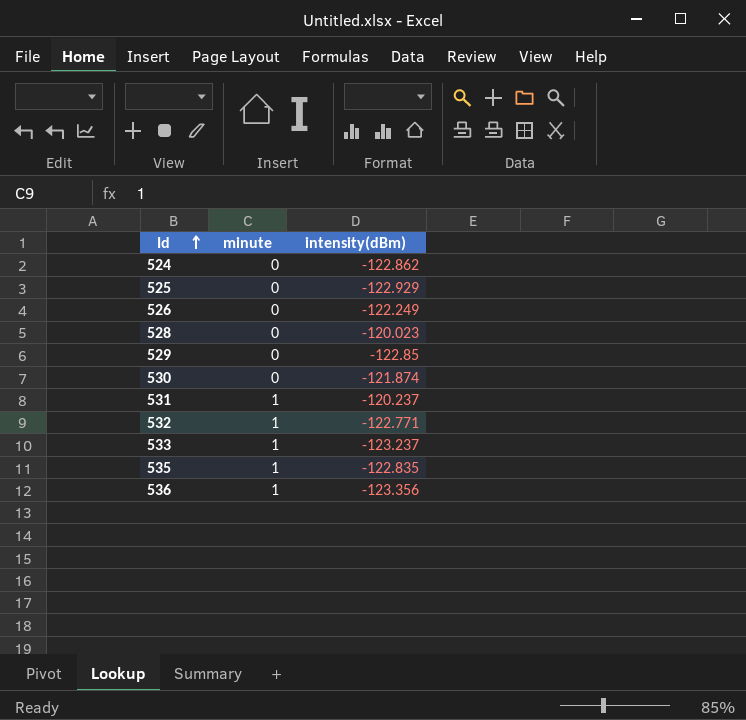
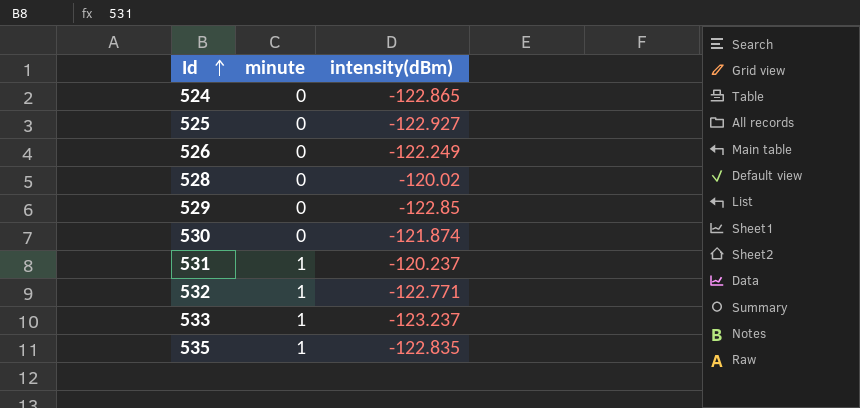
row 536: 1 | -123.356 -> none
524 | intensity(dBm): -122.862 -> -122.865
525 | intensity(dBm): -122.929 -> -122.927
528 | intensity(dBm): -120.023 -> -120.02

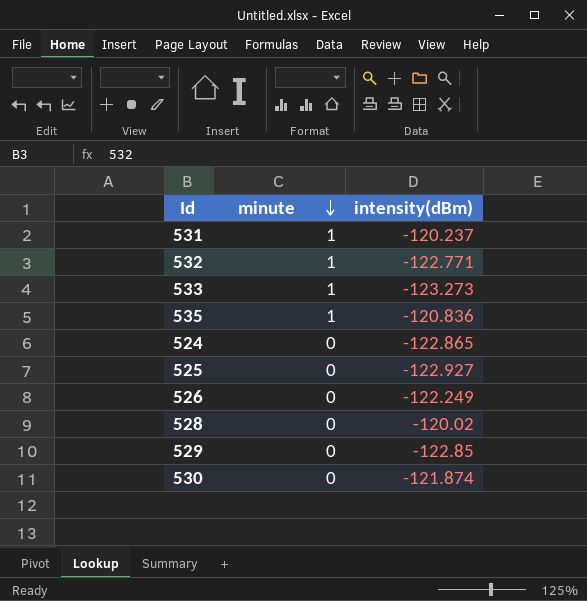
row order: Id ascending -> minute descending
533 | intensity(dBm): -123.237 -> -123.273
535 | intensity(dBm): -122.835 -> -120.836

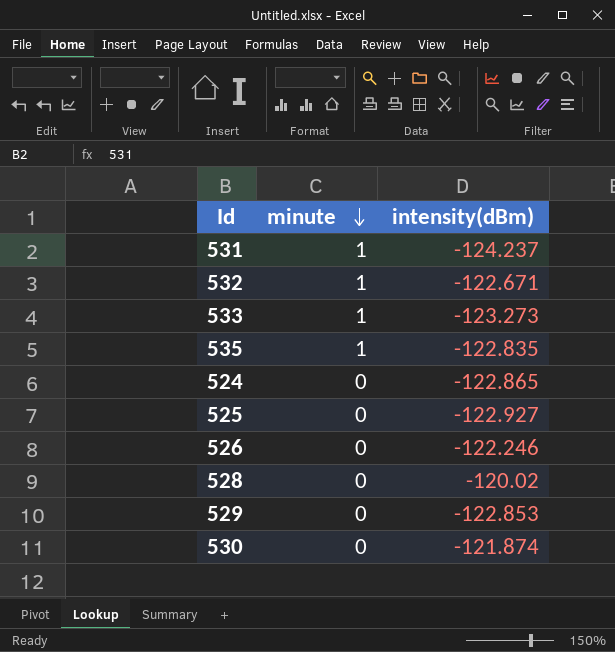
531 | intensity(dBm): -120.237 -> -124.237
532 | intensity(dBm): -122.771 -> -122.671
535 | intensity(dBm): -120.836 -> -122.835
526 | intensity(dBm): -122.249 -> -122.246
529 | intensity(dBm): -122.85 -> -122.853

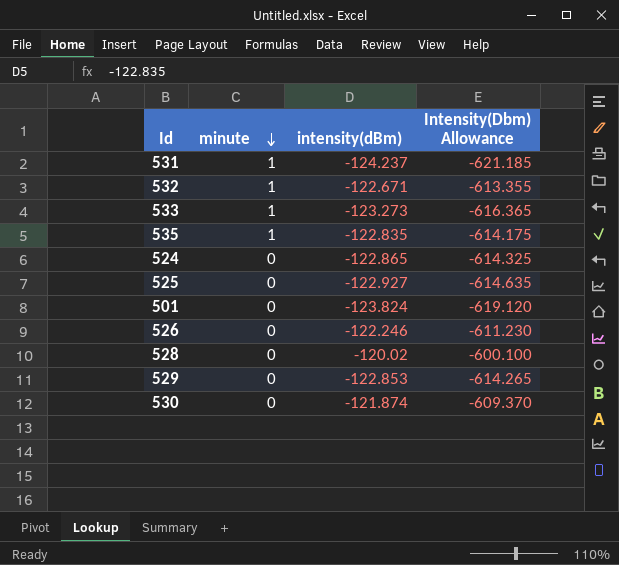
column Intensity(Dbm) Allowance | formula: none -> [intensity(dBm)] * 5
row 501: none -> 0 | -123.824 | -619.120

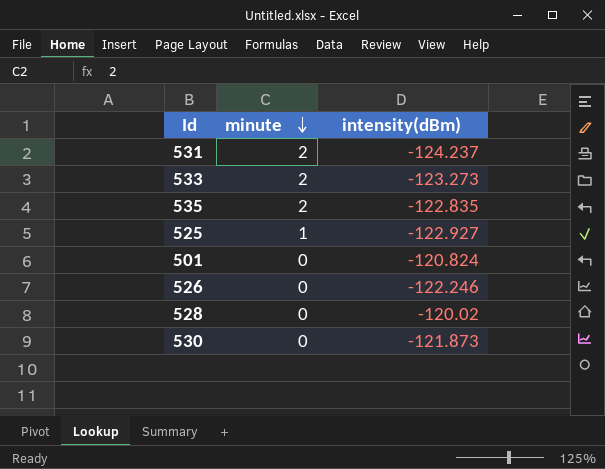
column Intensity(Dbm) Allowance | formula: [intensity(dBm)] * 5 -> none
row 532: 1 | -122.671 | -613.355 -> none
row 524: 0 | -122.865 | -614.325 -> none
row 529: 0 | -122.853 | -614.265 -> none
531 | minute: 1 -> 2
533 | minute: 1 -> 2
535 | minute: 1 -> 2
525 | minute: 0 -> 1
501 | intensity(dBm): -123.824 -> -120.824
530 | intensity(dBm): -121.874 -> -121.873

